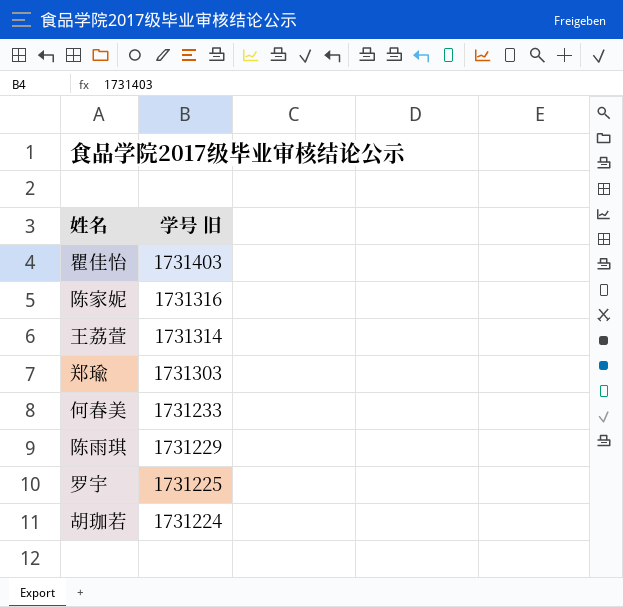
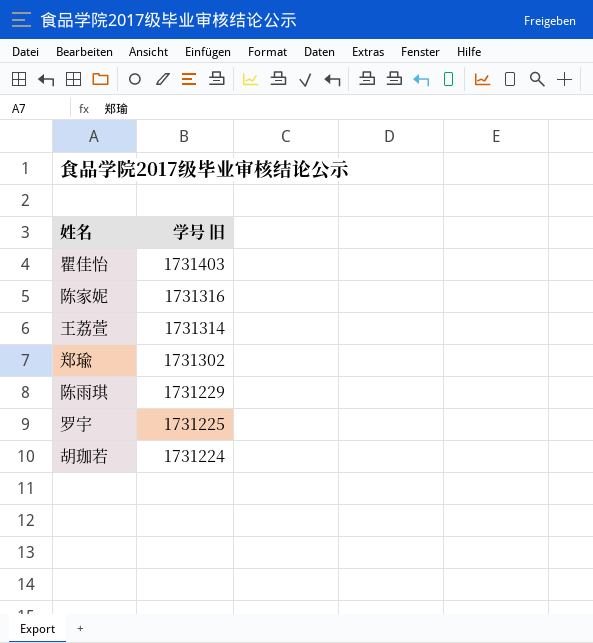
row 何春美: 1731233 -> none
郑瑜 | 学号 旧: 1731303 -> 1731302

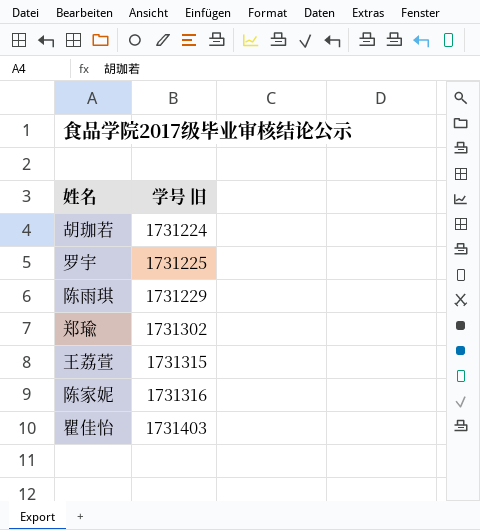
row order: 学号 旧 descending -> 学号 旧 ascending
王荔萱 | 学号 旧: 1731314 -> 1731315

